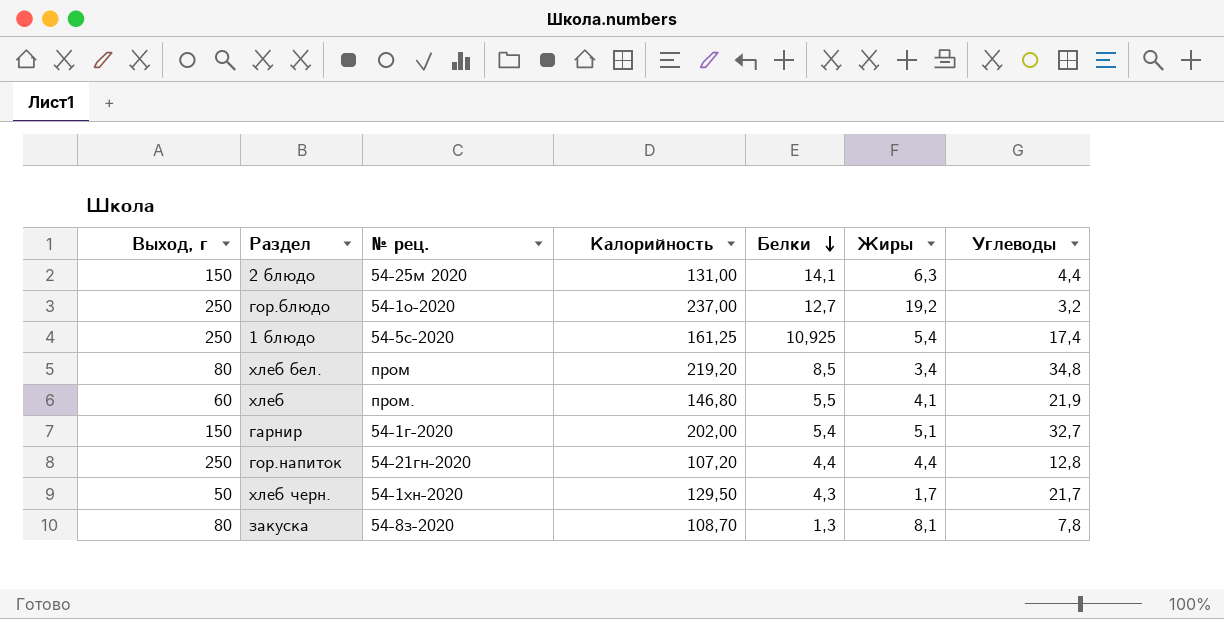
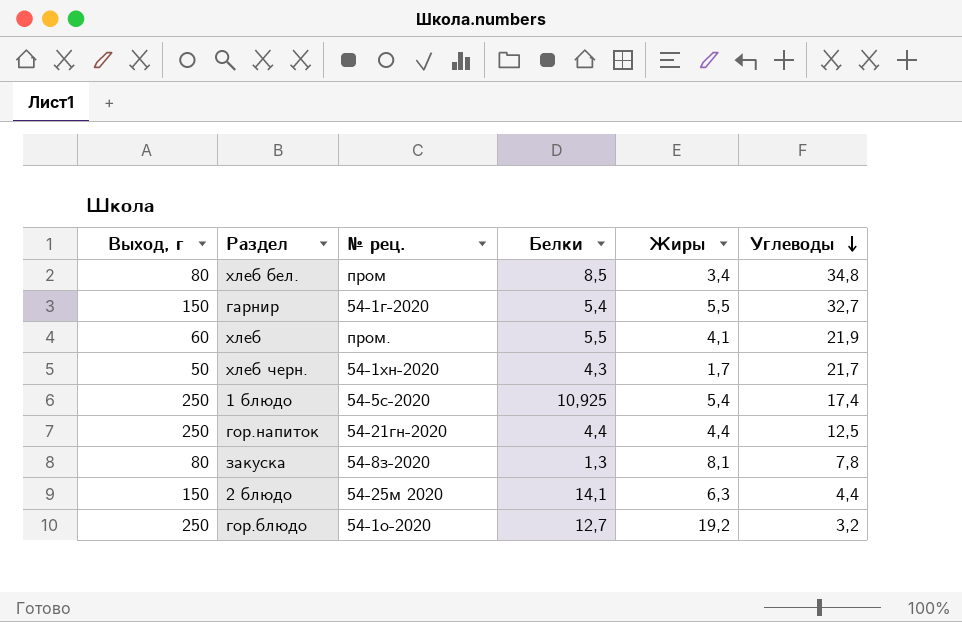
row order: Белки descending -> Углеводы descending
column Калорийность | position: 4 -> none
гарнир | Жиры: 5,1 -> 5,5
гор.напиток | Углеводы: 12,8 -> 12,5

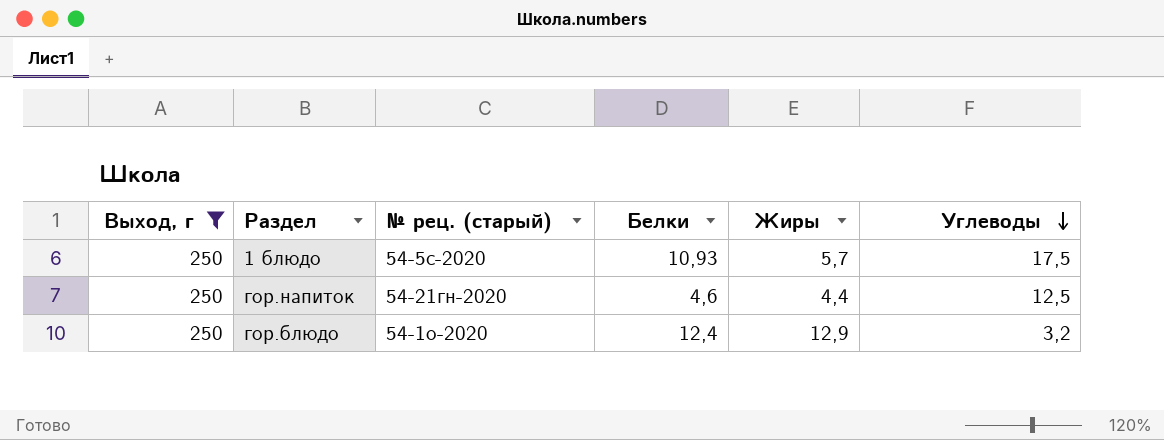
filter: none -> Выход, г = 250
column name: № рец. -> № рец. (старый)
1 блюдо | Белки: 10,925 -> 10,93
1 блюдо | Жиры: 5,4 -> 5,7
1 блюдо | Углеводы: 17,4 -> 17,5
гор.напиток | Белки: 4,4 -> 4,6
гор.блюдо | Белки: 12,7 -> 12,4
гор.блюдо | Жиры: 19,2 -> 12,9

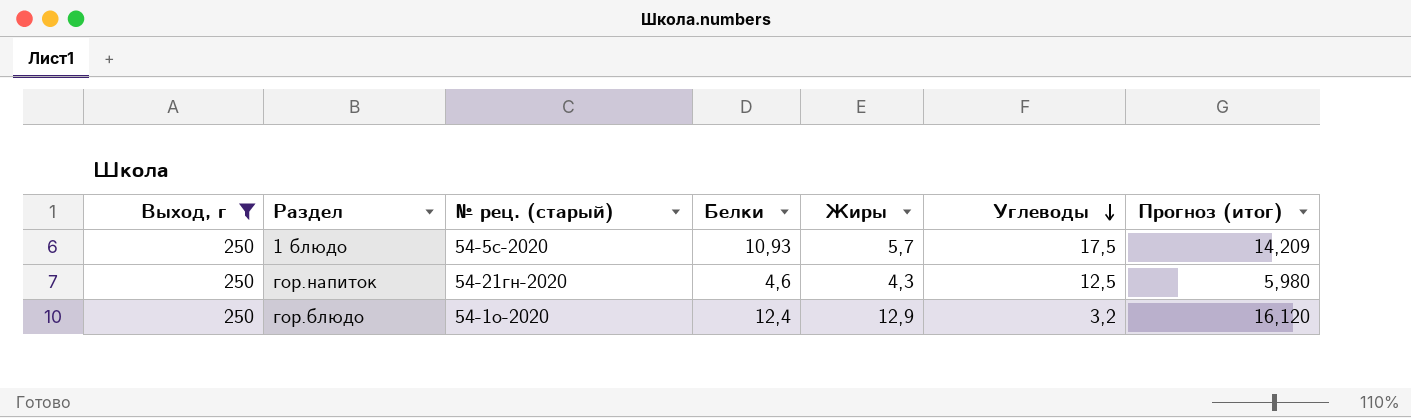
column Прогноз (итог) | formula: none -> [Белки] * 1,3
гор.напиток | Жиры: 4,4 -> 4,3

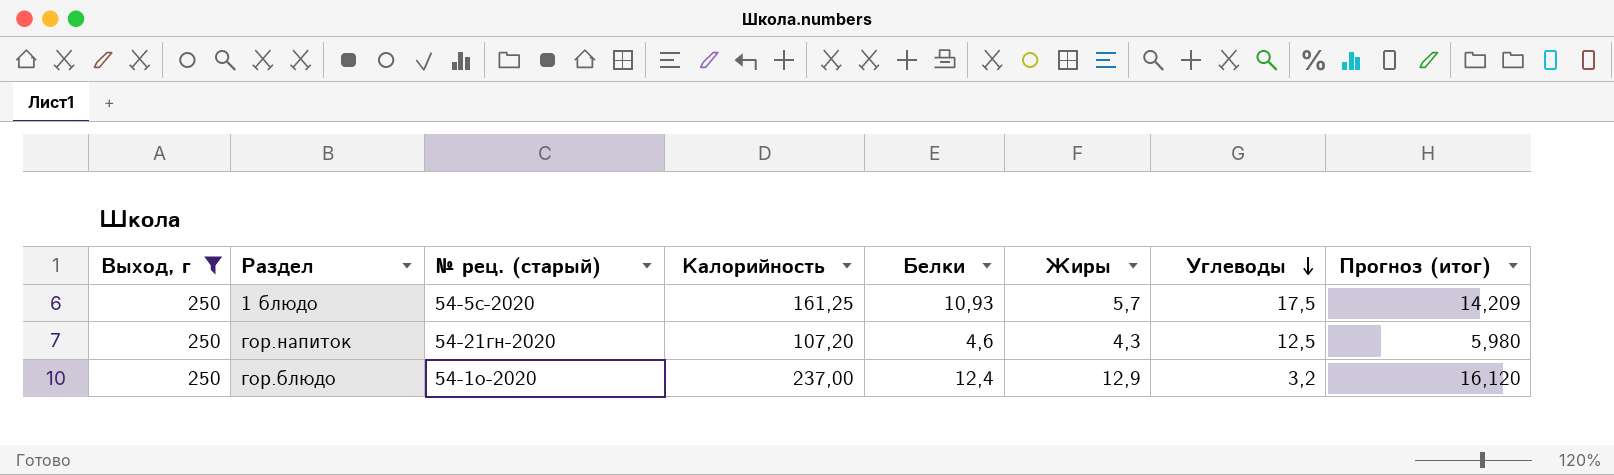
column Калорийность | position: none -> 4

